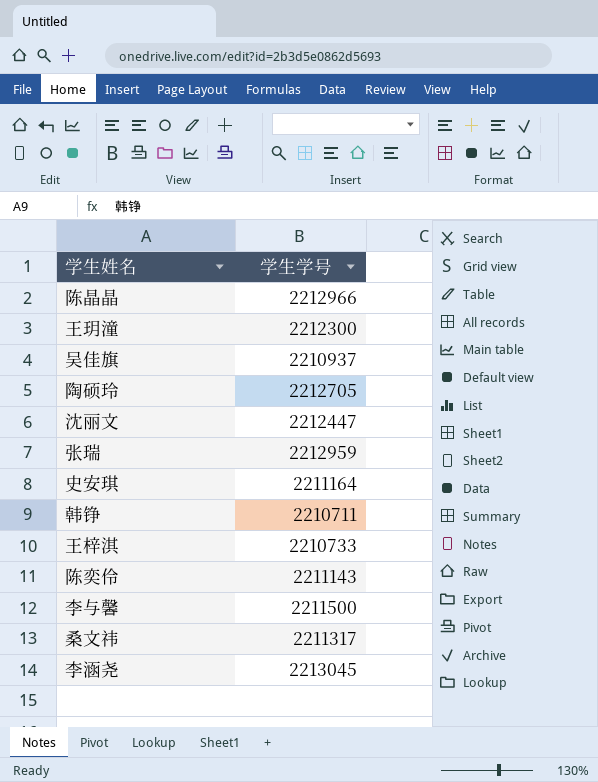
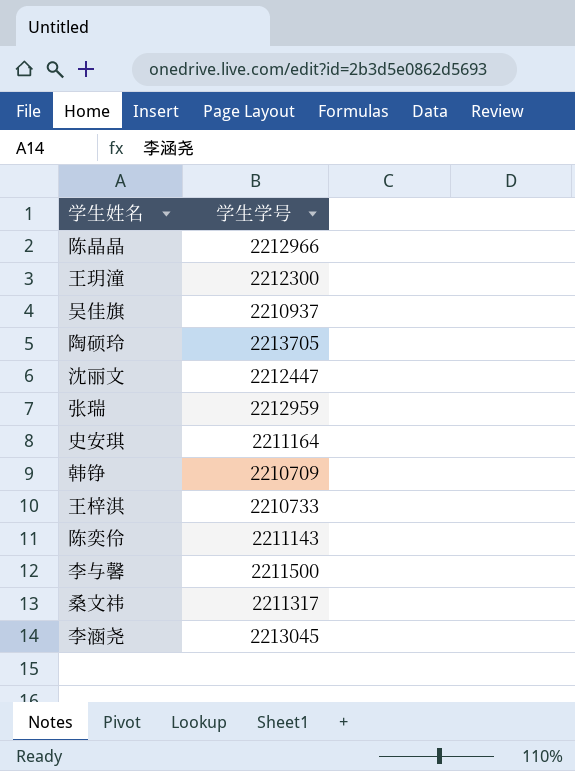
陶硕玲 | 学生学号: 2212705 -> 2213705
韩铮 | 学生学号: 2210711 -> 2210709

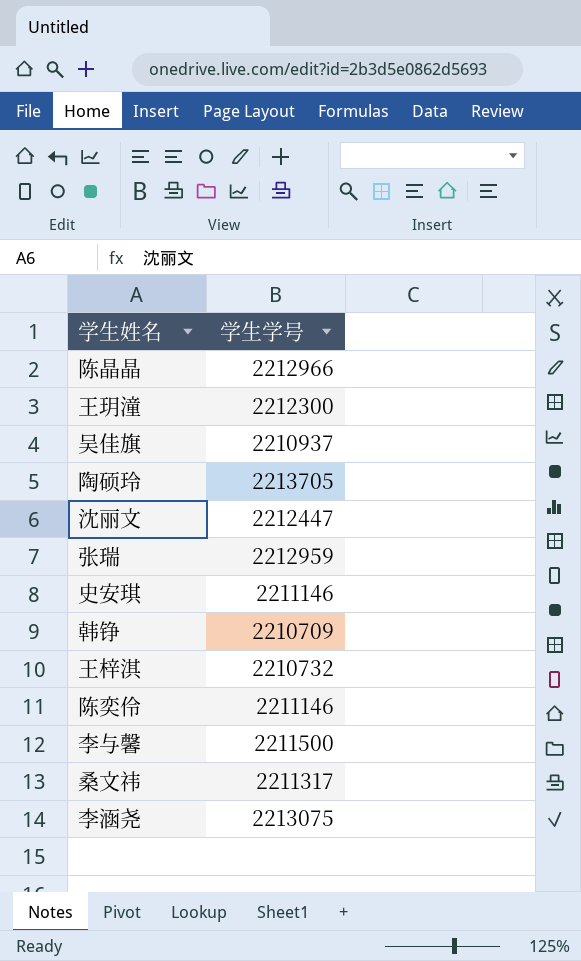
史安琪 | 学生学号: 2211164 -> 2211146
王梓淇 | 学生学号: 2210733 -> 2210732
陈奕伶 | 学生学号: 2211143 -> 2211146
李涵尧 | 学生学号: 2213045 -> 2213075

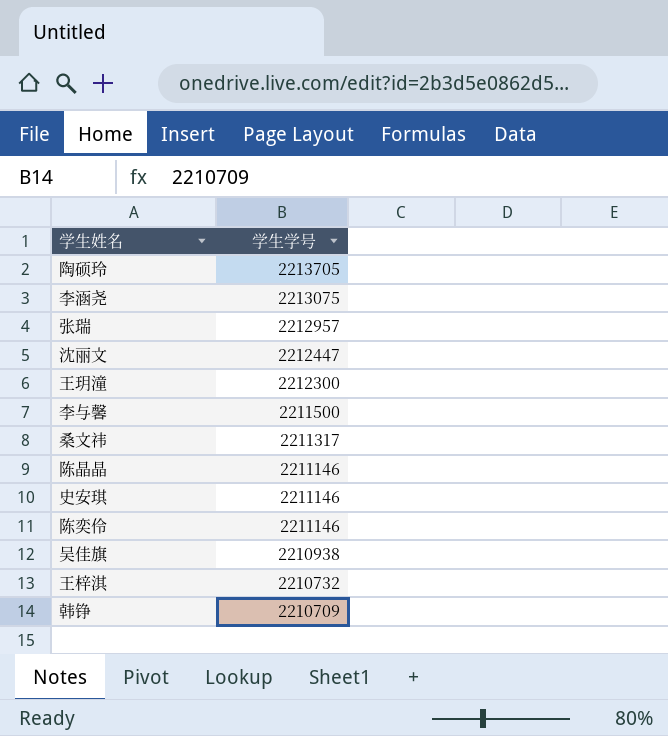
row order: none -> 学生学号 descending
张瑞 | 学生学号: 2212959 -> 2212957
陈晶晶 | 学生学号: 2212966 -> 2211146
吴佳旗 | 学生学号: 2210937 -> 2210938

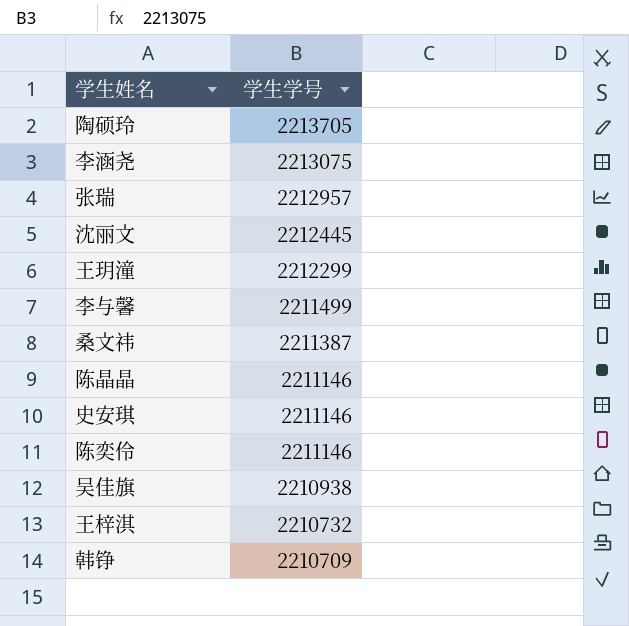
沈丽文 | 学生学号: 2212447 -> 2212445
王玥潼 | 学生学号: 2212300 -> 2212299
李与馨 | 学生学号: 2211500 -> 2211499
桑文祎 | 学生学号: 2211317 -> 2211387

